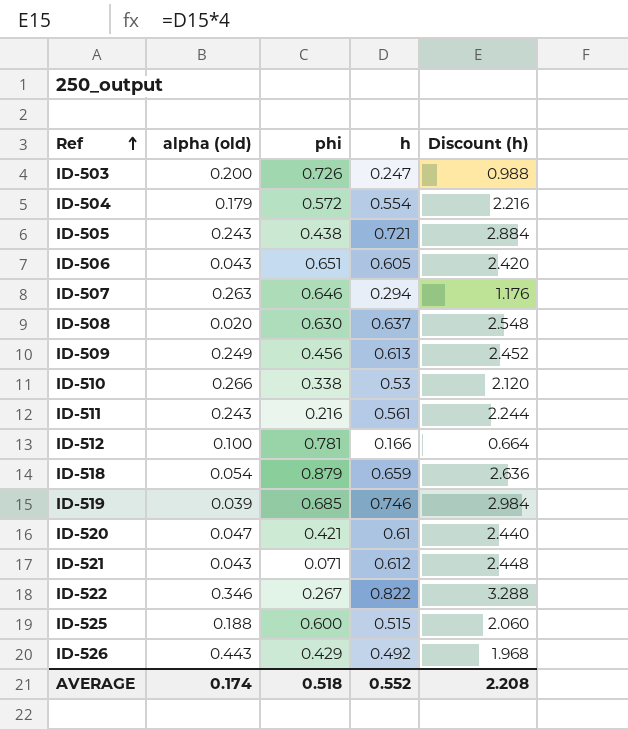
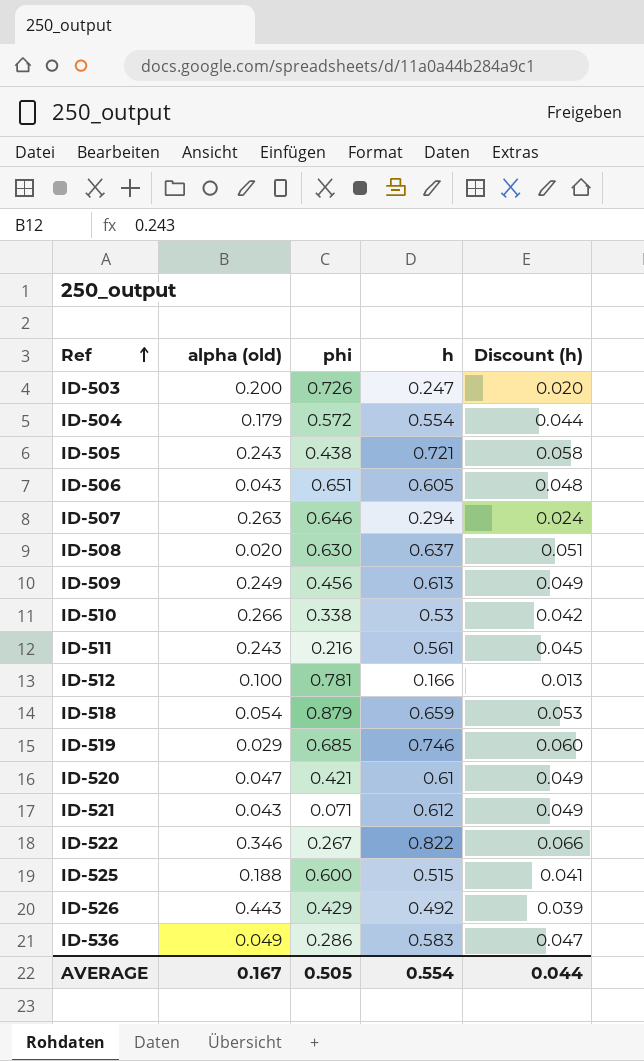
column Discount (h) | formula: [h] * 4 -> [h] * 0.08
ID-519 | alpha (old): 0.039 -> 0.029
row ID-536: none -> 0.049 | 0.286 | 0.583 | 0.047
AVERAGE | alpha (old): 0.174 -> 0.167
AVERAGE | phi: 0.518 -> 0.505
AVERAGE | h: 0.552 -> 0.554
AVERAGE | Discount (h): 2.208 -> 0.044

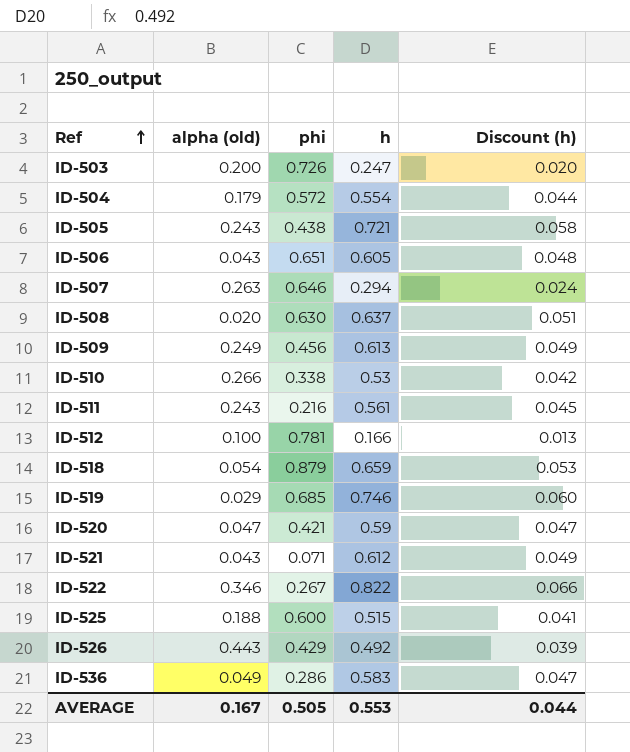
ID-520 | h: 0.61 -> 0.59
ID-520 | Discount (h): 0.049 -> 0.047
AVERAGE | h: 0.554 -> 0.553

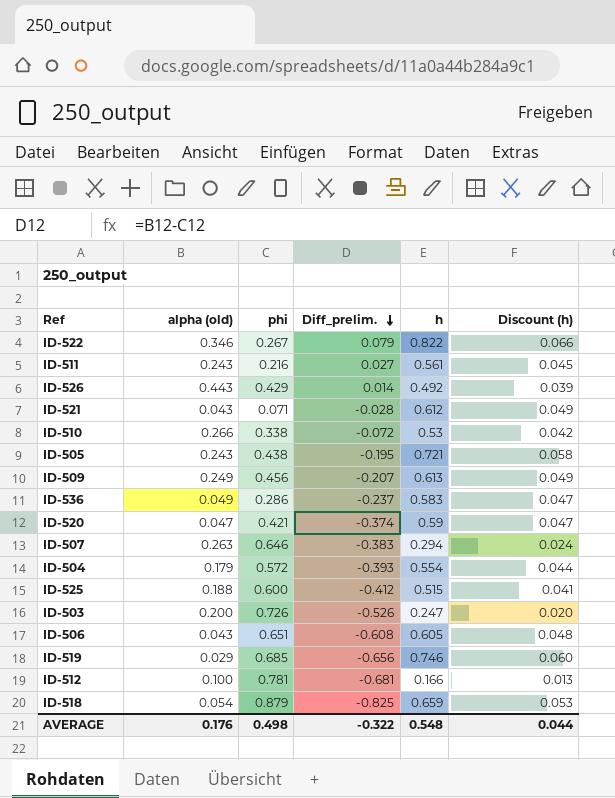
row order: Ref ascending -> Diff_prelim. descending
column Diff_prelim. | formula: none -> [alpha (old)] - [phi]
row ID-508: 0.020 | 0.630 | 0.637 | 0.051 -> none
AVERAGE | alpha (old): 0.167 -> 0.176
AVERAGE | phi: 0.505 -> 0.498
AVERAGE | h: 0.553 -> 0.548

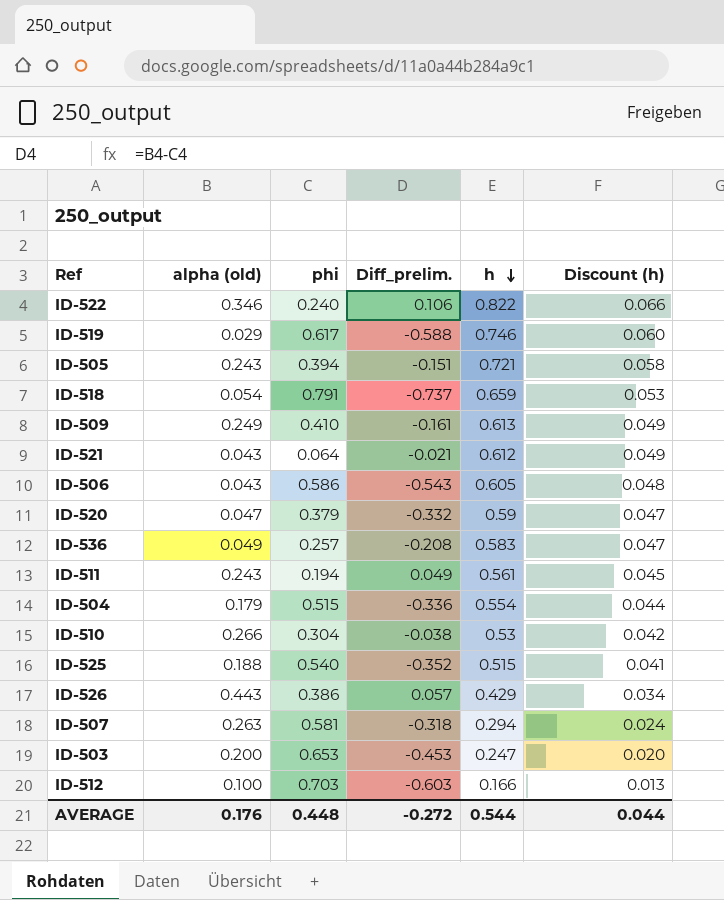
row order: Diff_prelim. descending -> h descending
ID-522 | phi: 0.267 -> 0.240
ID-522 | Diff_prelim.: 0.079 -> 0.106
ID-519 | phi: 0.685 -> 0.617
ID-519 | Diff_prelim.: -0.656 -> -0.588
ID-505 | phi: 0.438 -> 0.394
ID-505 | Diff_prelim.: -0.195 -> -0.151
ID-518 | phi: 0.879 -> 0.791
ID-518 | Diff_prelim.: -0.825 -> -0.737
ID-509 | phi: 0.456 -> 0.410
ID-509 | Diff_prelim.: -0.207 -> -0.161
ID-521 | phi: 0.071 -> 0.064
ID-521 | Diff_prelim.: -0.028 -> -0.021
ID-506 | phi: 0.651 -> 0.586
ID-506 | Diff_prelim.: -0.608 -> -0.543
ID-520 | phi: 0.421 -> 0.379
ID-520 | Diff_prelim.: -0.374 -> -0.332
ID-536 | phi: 0.286 -> 0.257
ID-536 | Diff_prelim.: -0.237 -> -0.208
ID-511 | phi: 0.216 -> 0.194
ID-511 | Diff_prelim.: 0.027 -> 0.049
ID-504 | phi: 0.572 -> 0.515
ID-504 | Diff_prelim.: -0.393 -> -0.336
ID-510 | phi: 0.338 -> 0.304
ID-510 | Diff_prelim.: -0.072 -> -0.038
ID-525 | phi: 0.600 -> 0.540
ID-525 | Diff_prelim.: -0.412 -> -0.352
ID-526 | phi: 0.429 -> 0.386
ID-526 | Diff_prelim.: 0.014 -> 0.057
ID-526 | h: 0.492 -> 0.429
ID-526 | Discount (h): 0.039 -> 0.034
ID-507 | phi: 0.646 -> 0.581
ID-507 | Diff_prelim.: -0.383 -> -0.318
ID-503 | phi: 0.726 -> 0.653
ID-503 | Diff_prelim.: -0.526 -> -0.453
ID-512 | phi: 0.781 -> 0.703
ID-512 | Diff_prelim.: -0.681 -> -0.603
AVERAGE | phi: 0.498 -> 0.448
AVERAGE | Diff_prelim.: -0.322 -> -0.272
AVERAGE | h: 0.548 -> 0.544

